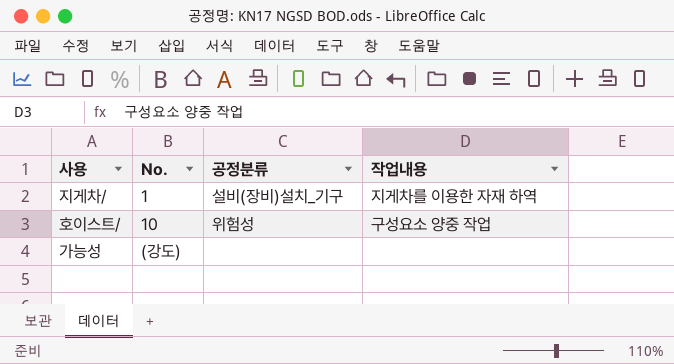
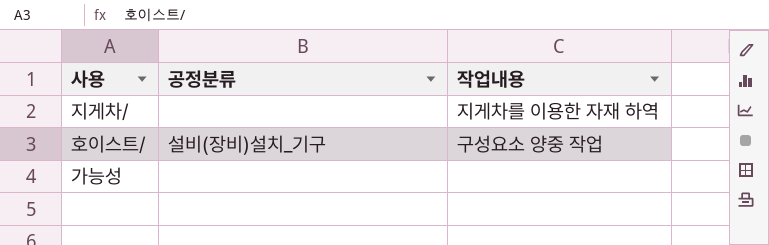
column No. | position: 2 -> none
지게차/ | 공정분류: 설비(장비)설치_기구 -> none
호이스트/ | 공정분류: 위험성 -> 설비(장비)설치_기구

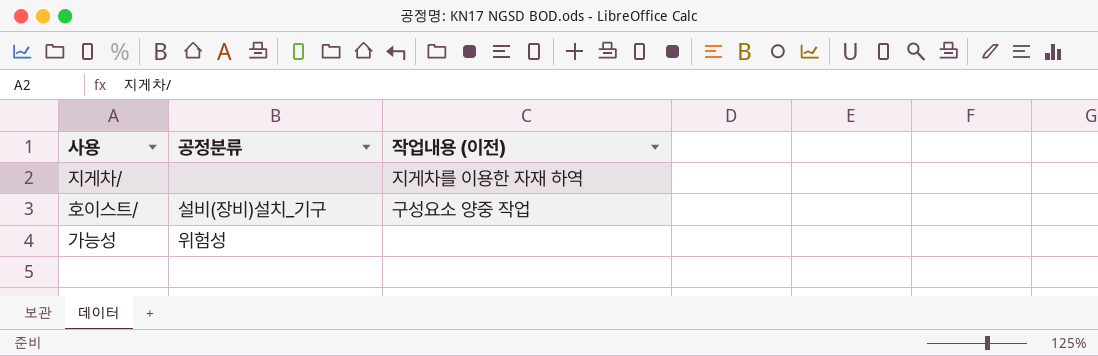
column name: 작업내용 -> 작업내용 (이전)
가능성 | 공정분류: none -> 위험성

